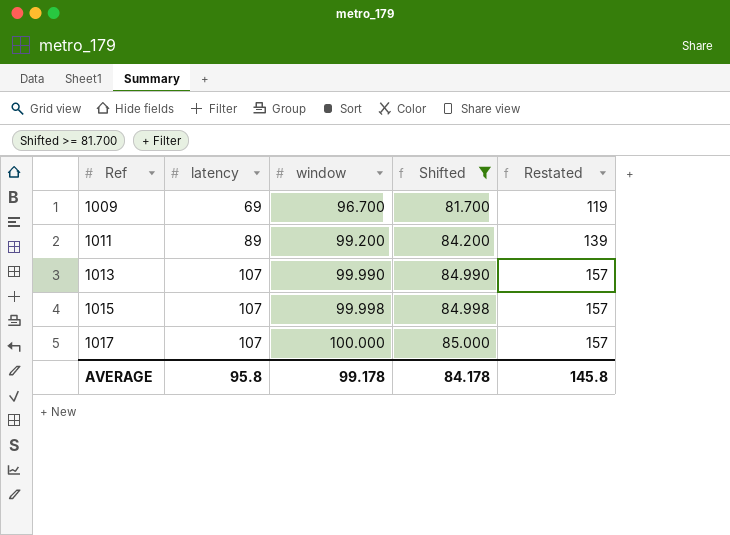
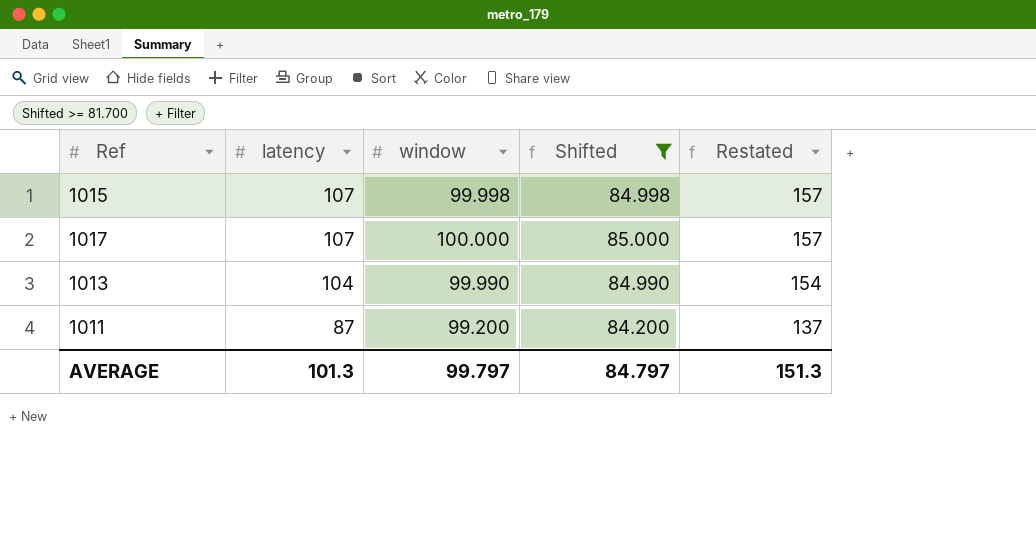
row order: Ref ascending -> latency descending
row 1009: 69 | 96.700 | 81.700 | 119 -> none
1013 | latency: 107 -> 104
1013 | Restated: 157 -> 154
1011 | latency: 89 -> 87
1011 | Restated: 139 -> 137
AVERAGE | latency: 95.8 -> 101.3
AVERAGE | window: 99.178 -> 99.797
AVERAGE | Shifted: 84.178 -> 84.797
AVERAGE | Restated: 145.8 -> 151.3

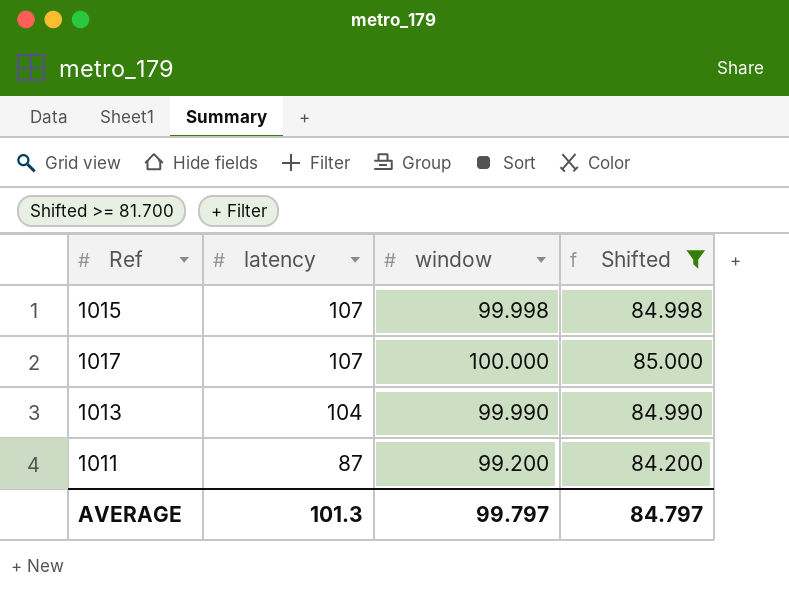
column Restated | formula: [latency] + 50 -> none

